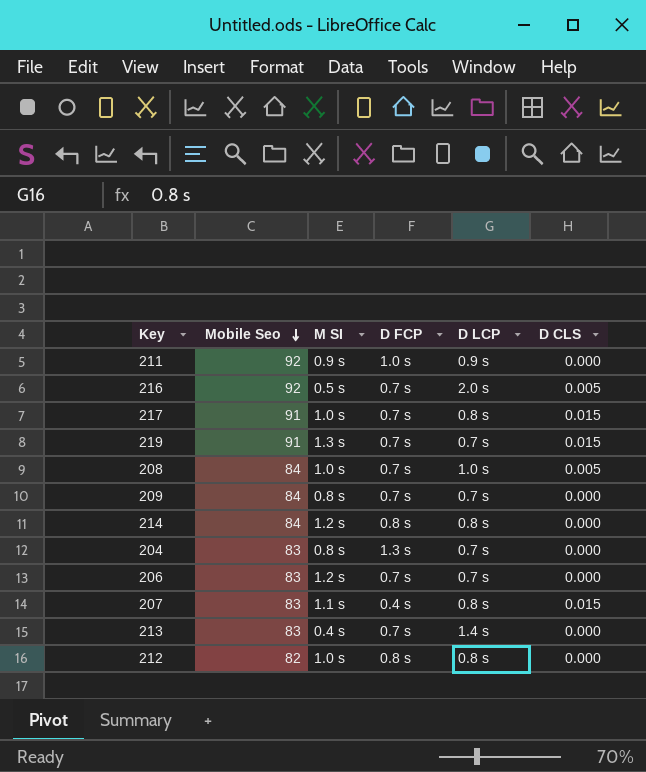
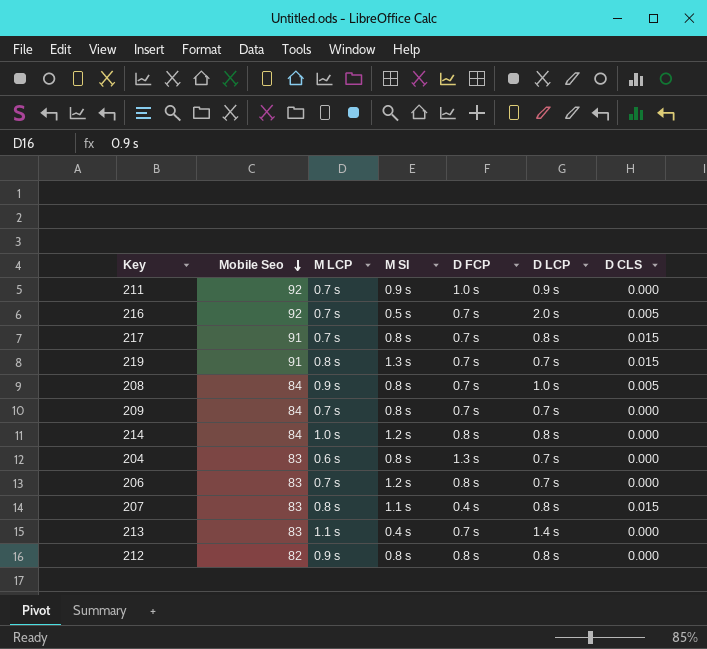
column M LCP | position: none -> 3
217 | M SI: 1.0 s -> 0.8 s
208 | M SI: 1.0 s -> 0.8 s
206 | D FCP: 0.7 s -> 0.8 s
212 | M SI: 1.0 s -> 0.8 s

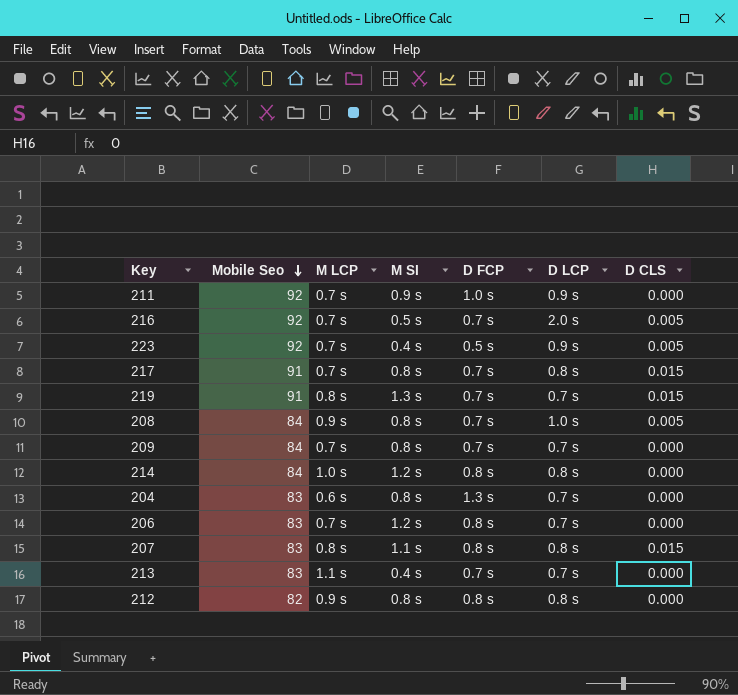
row 223: none -> 92 | 0.7 s | 0.4 s | 0.5 s | 0.9 s | 0.005
207 | D FCP: 0.4 s -> 0.8 s
213 | D LCP: 1.4 s -> 0.7 s

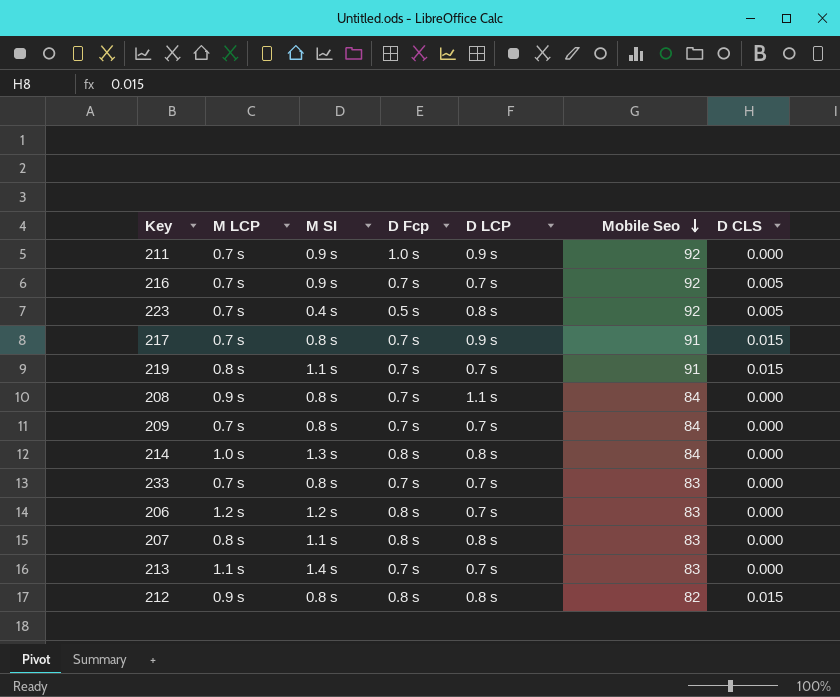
column name: D FCP -> D Fcp
column Mobile Seo | position: 2 -> 6
row 204: 83 | 0.6 s | 0.8 s | 1.3 s | 0.7 s | 0.000 -> none
216 | M SI: 0.5 s -> 0.9 s
216 | D LCP: 2.0 s -> 0.7 s
223 | D LCP: 0.9 s -> 0.8 s
217 | D LCP: 0.8 s -> 0.9 s
219 | M SI: 1.3 s -> 1.1 s
208 | D LCP: 1.0 s -> 1.1 s
208 | D CLS: 0.005 -> 0.000
214 | M SI: 1.2 s -> 1.3 s
row 233: none -> 0.7 s | 0.8 s | 0.7 s | 0.7 s | 83 | 0.000
206 | M LCP: 0.7 s -> 1.2 s
207 | D CLS: 0.015 -> 0.000
213 | M SI: 0.4 s -> 1.4 s
212 | D CLS: 0.000 -> 0.015

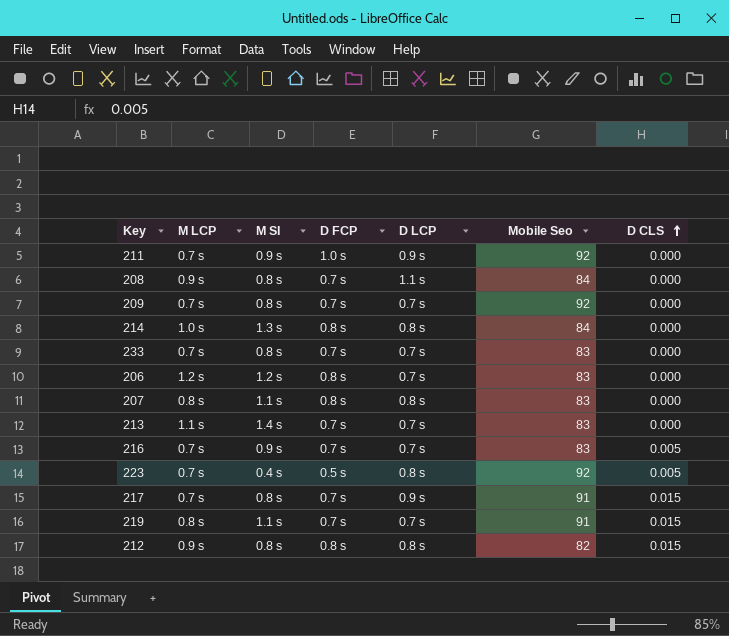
row order: Mobile Seo descending -> D CLS ascending
column name: D Fcp -> D FCP
209 | Mobile Seo: 84 -> 92
216 | Mobile Seo: 92 -> 83

